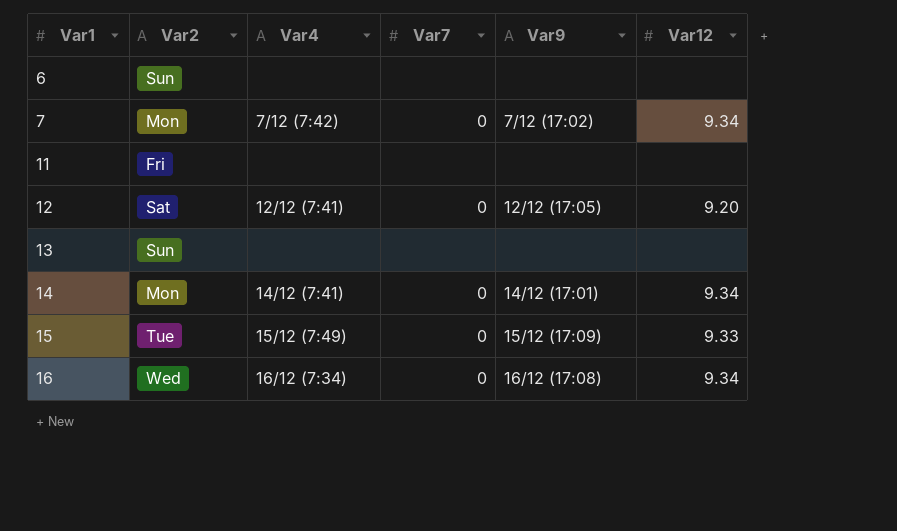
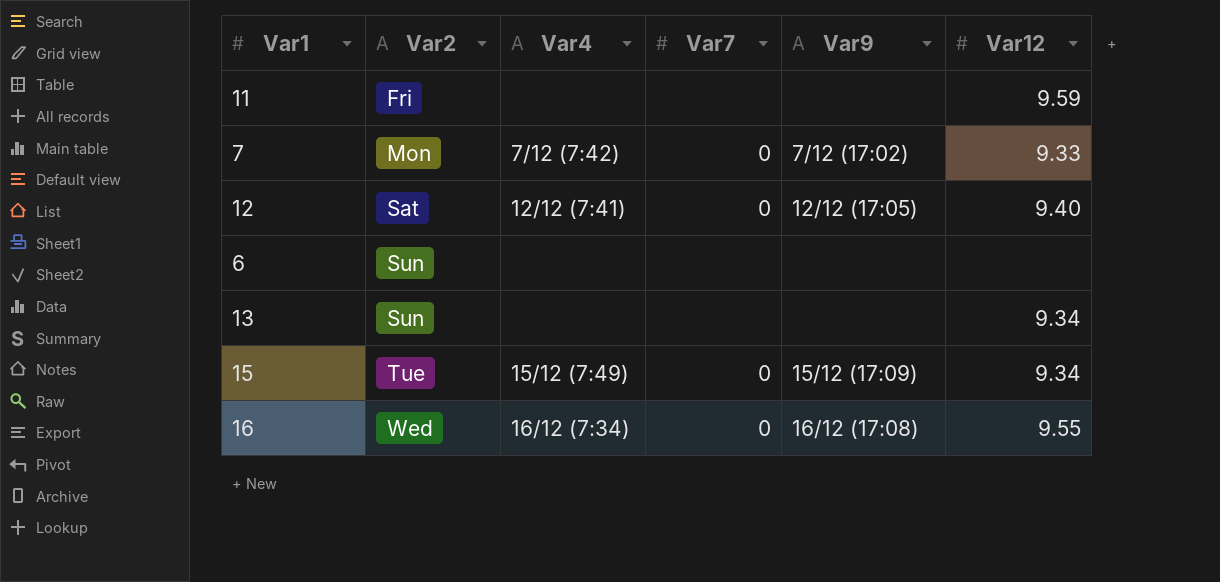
row order: Var1 ascending -> Var2 ascending
row 14: Mon | 14/12 (7:41) | 0 | 14/12 (17:01) | 9.34 -> none
11 | Var12: none -> 9.59
7 | Var12: 9.34 -> 9.33
12 | Var12: 9.20 -> 9.40
13 | Var12: none -> 9.34
15 | Var12: 9.33 -> 9.34
16 | Var12: 9.34 -> 9.55

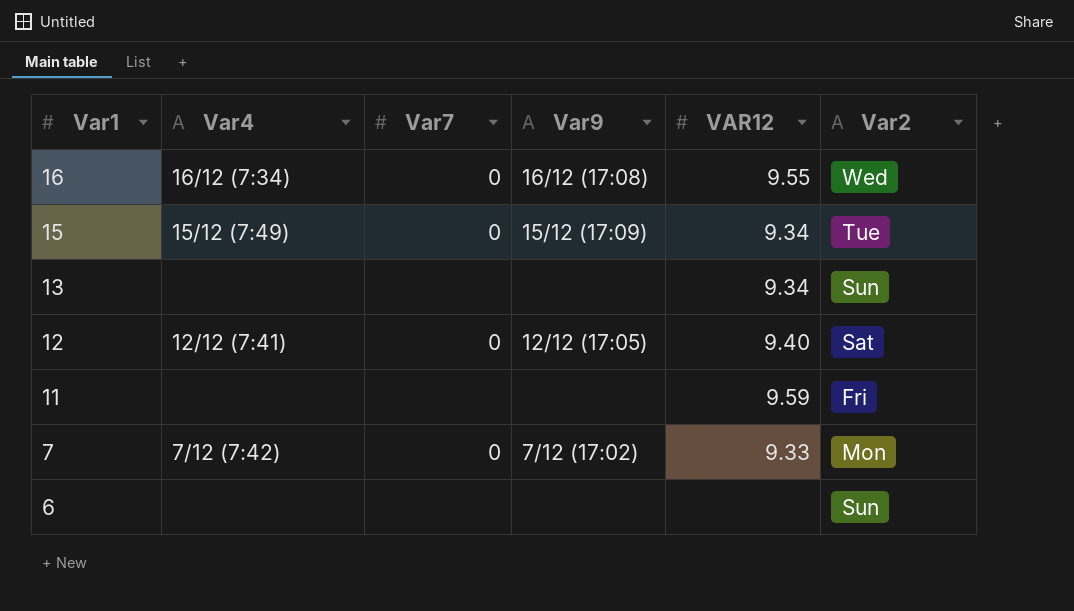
row order: Var2 ascending -> Var1 descending
column name: Var12 -> VAR12
column Var2 | position: 2 -> 6

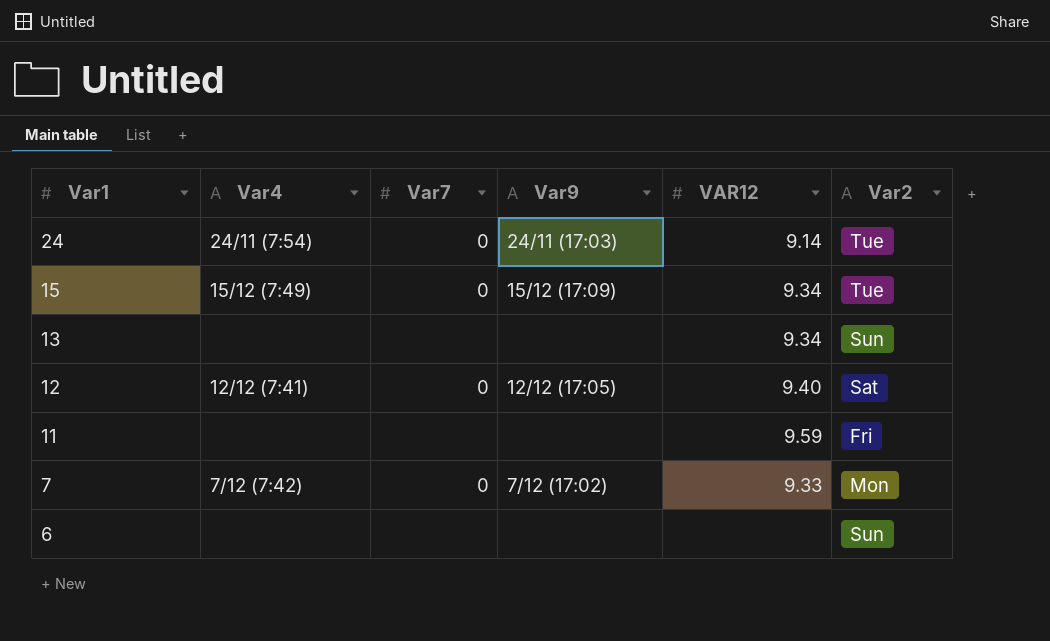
row 16: 16/12 (7:34) | 0 | 16/12 (17:08) | 9.55 | Wed -> none
row 24: none -> 24/11 (7:54) | 0 | 24/11 (17:03) | 9.14 | Tue

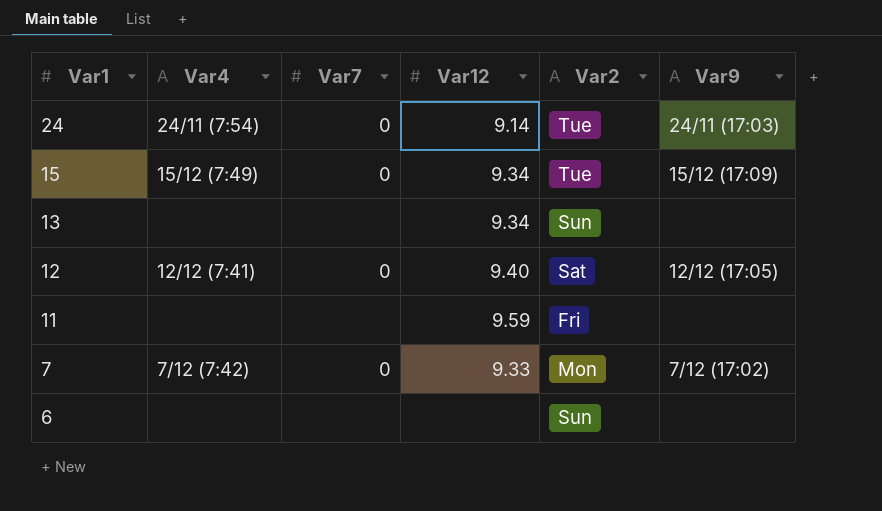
column name: VAR12 -> Var12
column Var9 | position: 4 -> 6

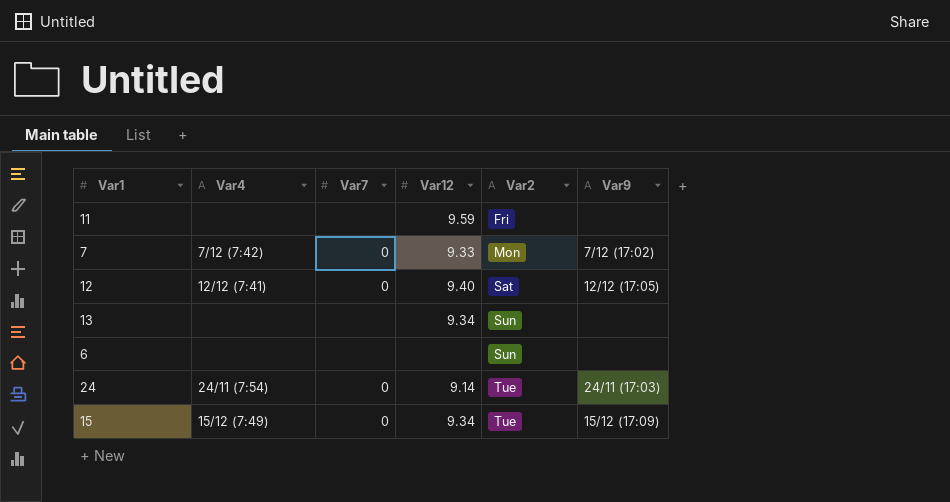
row order: Var1 descending -> Var2 ascending

